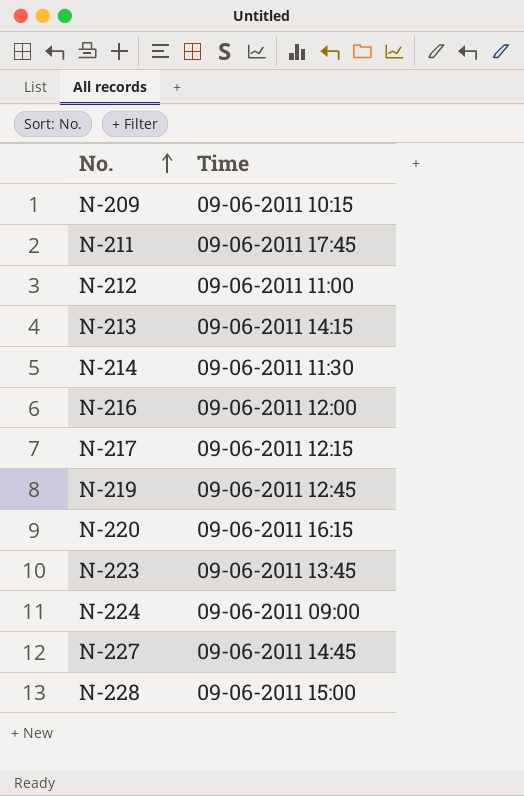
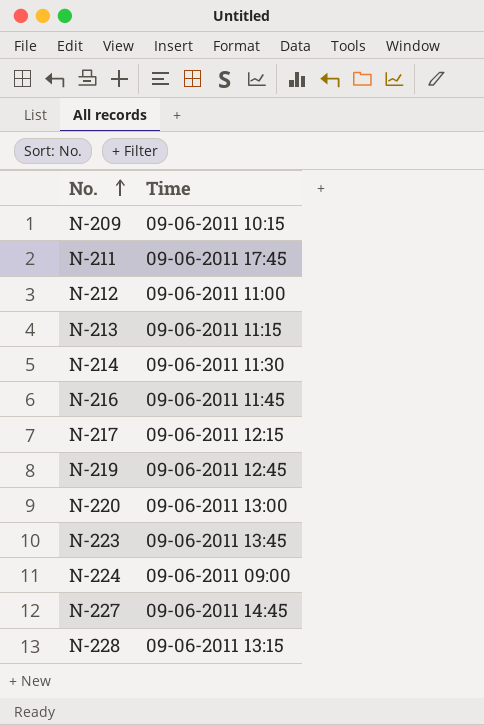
N-213 | Time: 09-06-2011 14:15 -> 09-06-2011 11:15
N-216 | Time: 09-06-2011 12:00 -> 09-06-2011 11:45
N-220 | Time: 09-06-2011 16:15 -> 09-06-2011 13:00
N-228 | Time: 09-06-2011 15:00 -> 09-06-2011 13:15

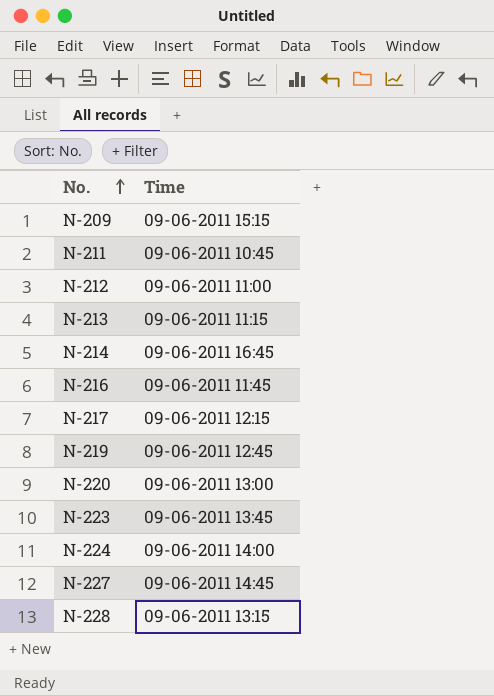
N-209 | Time: 09-06-2011 10:15 -> 09-06-2011 15:15
N-211 | Time: 09-06-2011 17:45 -> 09-06-2011 10:45
N-214 | Time: 09-06-2011 11:30 -> 09-06-2011 16:45
N-224 | Time: 09-06-2011 09:00 -> 09-06-2011 14:00

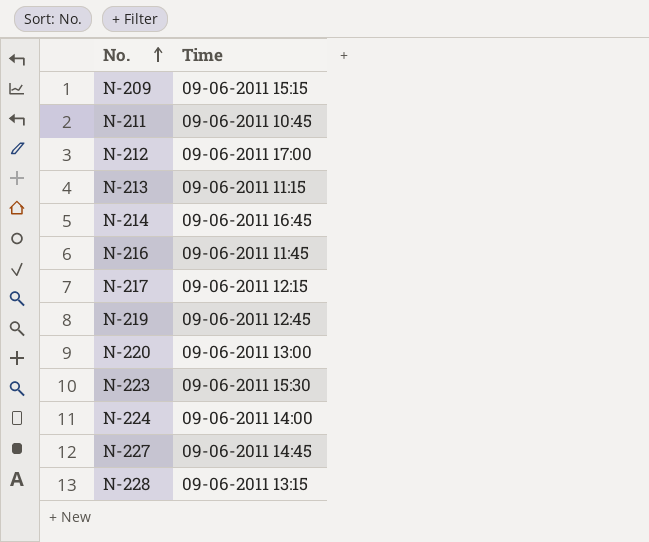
N-212 | Time: 09-06-2011 11:00 -> 09-06-2011 17:00
N-223 | Time: 09-06-2011 13:45 -> 09-06-2011 15:30

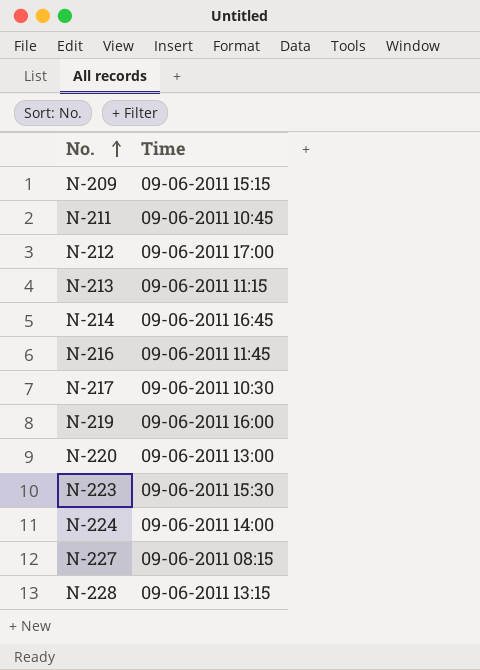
N-217 | Time: 09-06-2011 12:15 -> 09-06-2011 10:30
N-219 | Time: 09-06-2011 12:45 -> 09-06-2011 16:00
N-227 | Time: 09-06-2011 14:45 -> 09-06-2011 08:15

